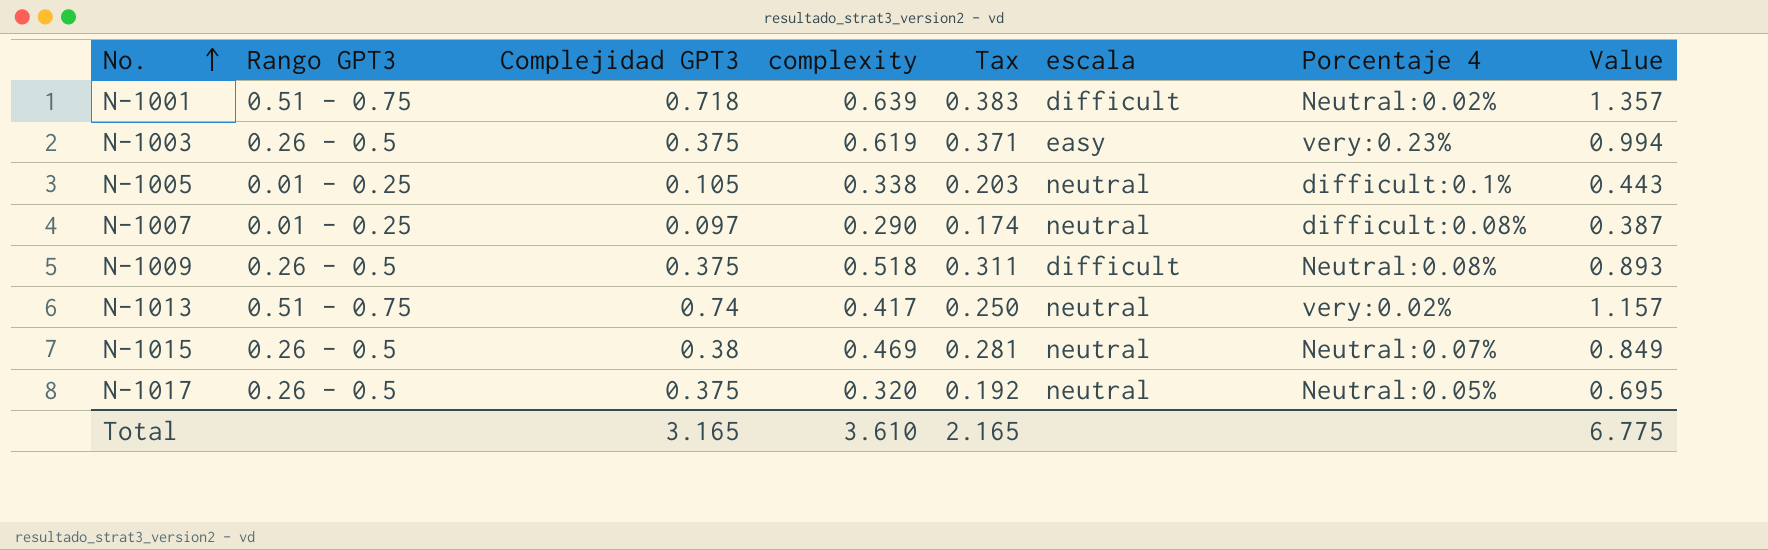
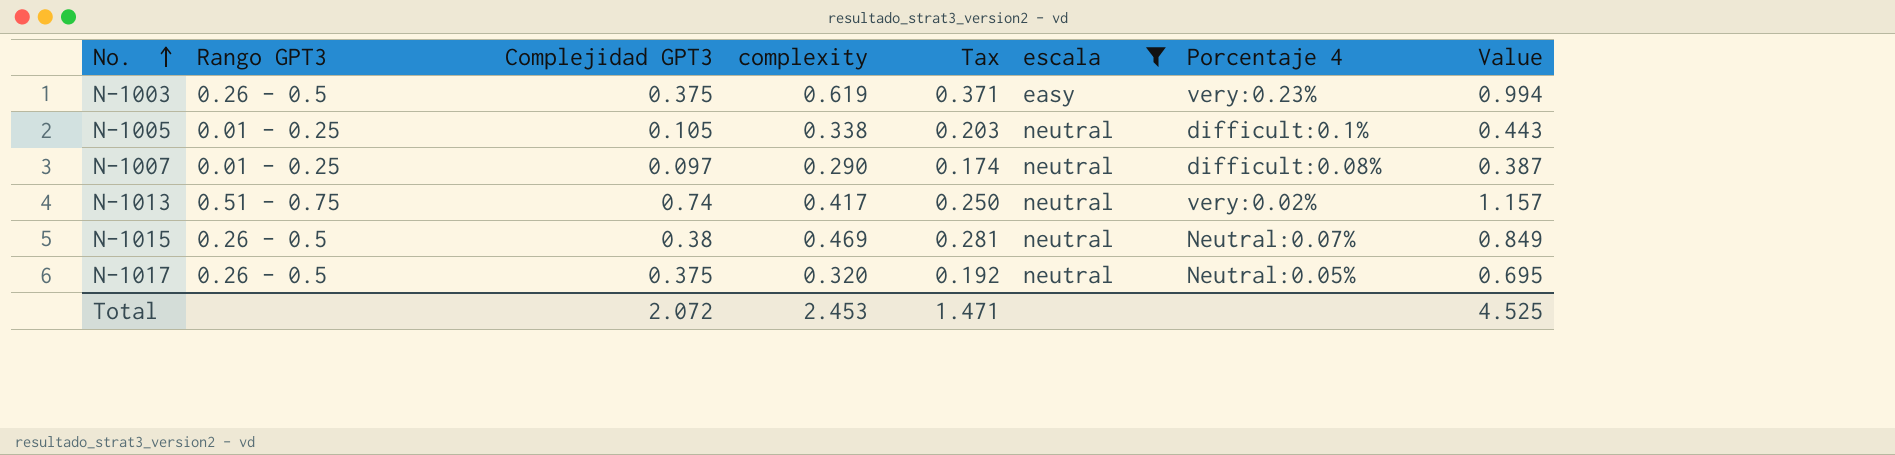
filter: none -> escala != difficult
Total | Complejidad GPT3: 3.165 -> 2.072
Total | complexity: 3.610 -> 2.453
Total | Tax: 2.165 -> 1.471
Total | Value: 6.775 -> 4.525

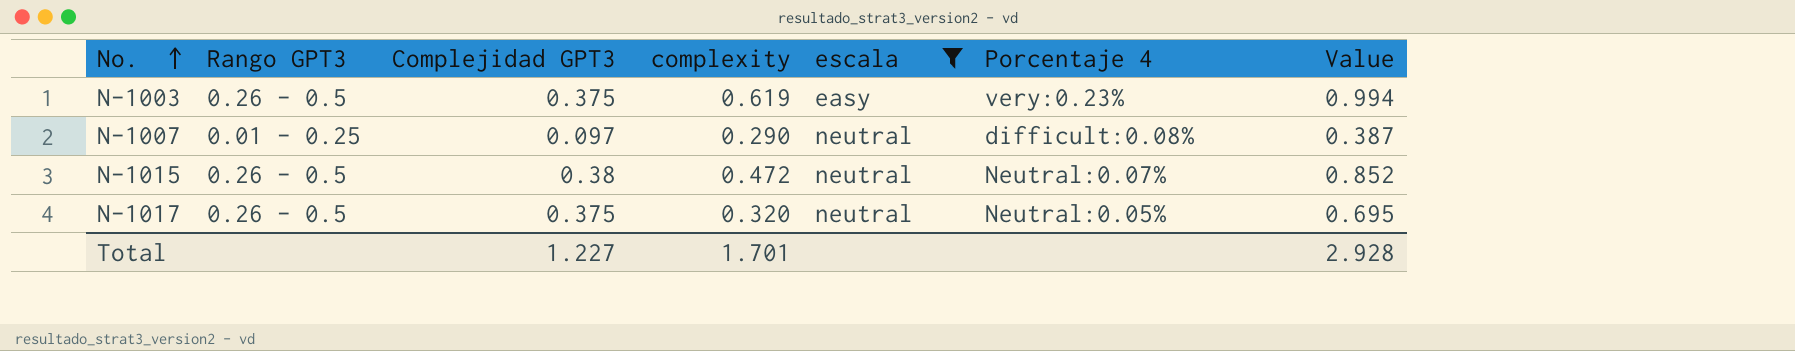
column Tax | formula: [complexity] * 0.6 -> none
row N-1005: 0.01 - 0.25 | 0.105 | 0.338 | 0.203 | neutral | difficult:0.1% | 0.443 -> none
row N-1013: 0.51 - 0.75 | 0.74 | 0.417 | 0.250 | neutral | very:0.02% | 1.157 -> none
N-1015 | complexity: 0.469 -> 0.472
N-1015 | Value: 0.849 -> 0.852
Total | Complejidad GPT3: 2.072 -> 1.227
Total | complexity: 2.453 -> 1.701
Total | Value: 4.525 -> 2.928

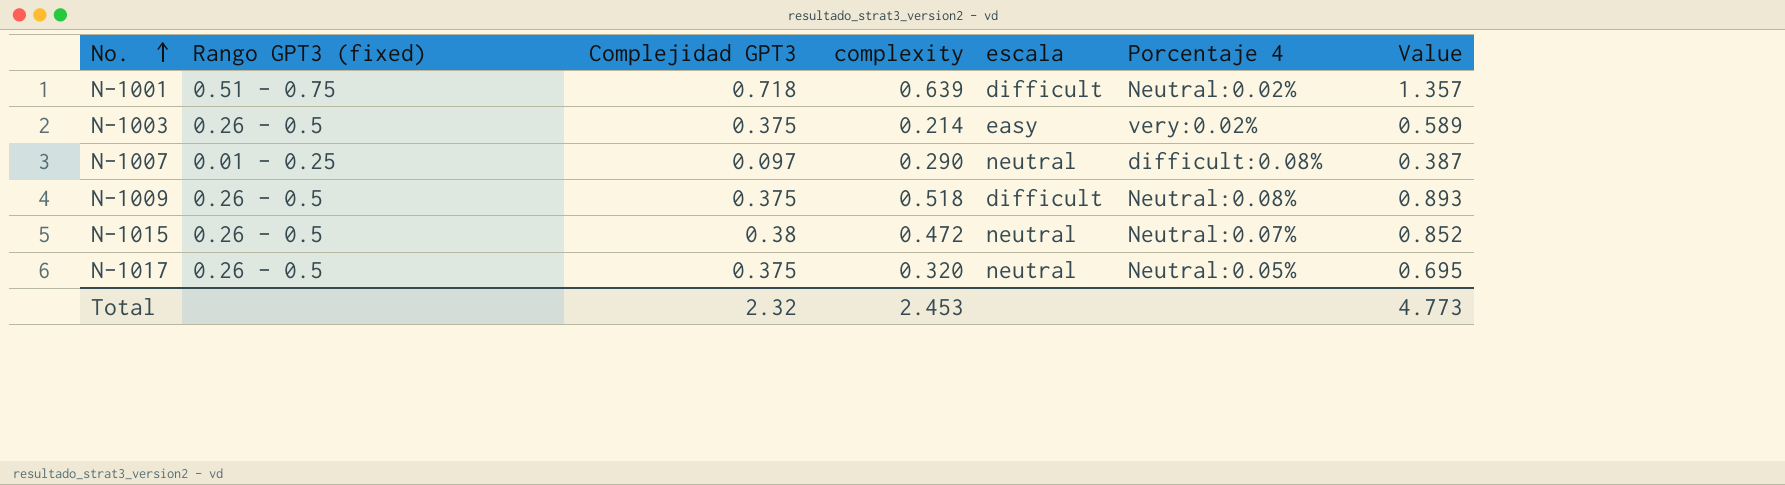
filter: escala != difficult -> none
column name: Rango GPT3 -> Rango GPT3 (fixed)
N-1003 | complexity: 0.619 -> 0.214
N-1003 | Porcentaje 4: very:0.23% -> very:0.02%
N-1003 | Value: 0.994 -> 0.589
Total | Complejidad GPT3: 1.227 -> 2.32
Total | complexity: 1.701 -> 2.453
Total | Value: 2.928 -> 4.773

